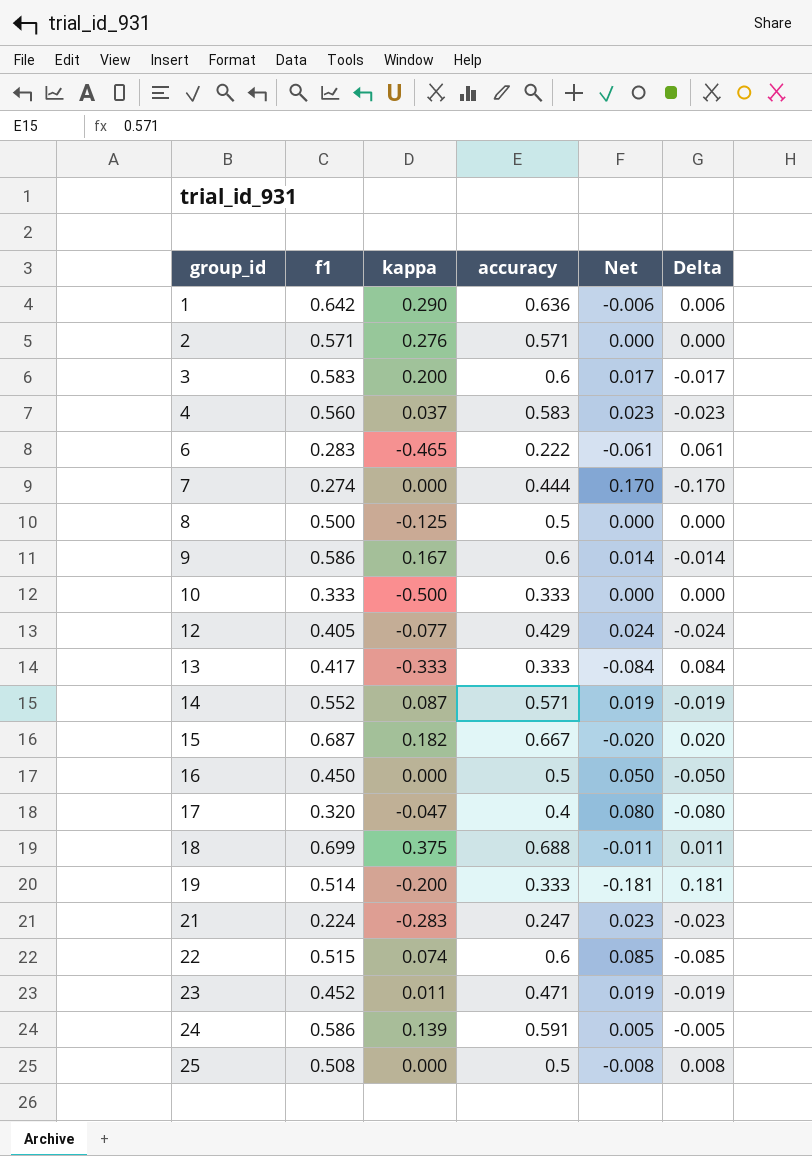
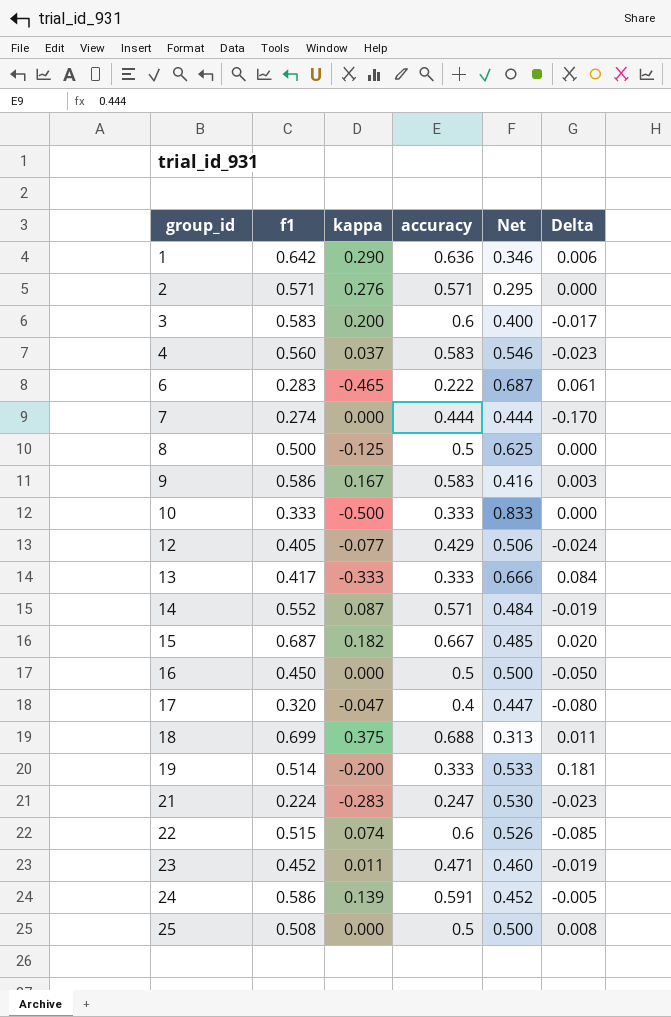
column Net | formula: [accuracy] - [f1] -> [accuracy] - [kappa]
9 | accuracy: 0.6 -> 0.583
9 | Delta: -0.014 -> 0.003

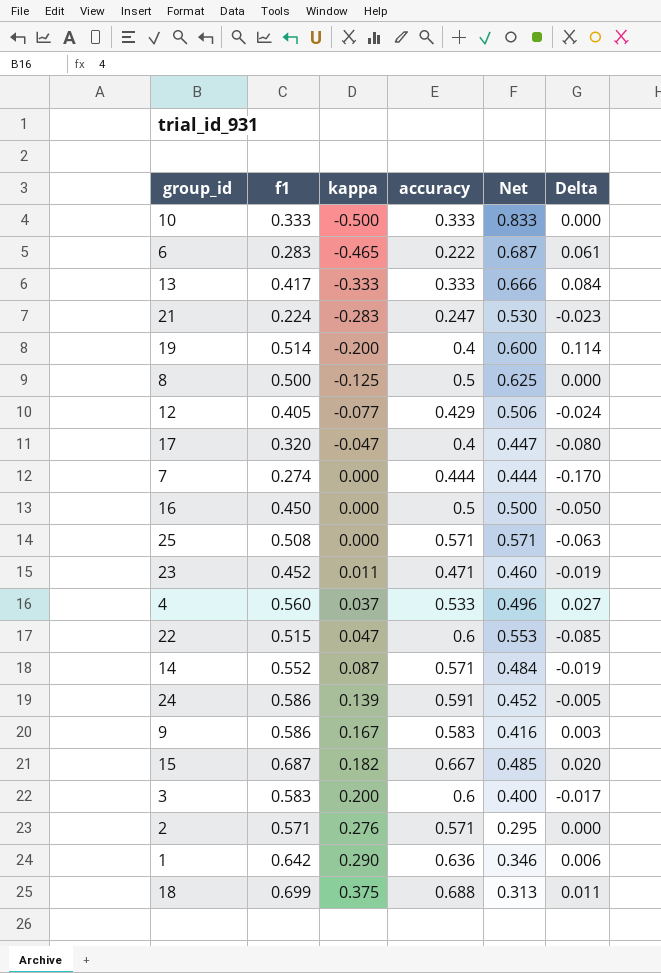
row order: group_id ascending -> kappa ascending
19 | accuracy: 0.333 -> 0.4
19 | Net: 0.533 -> 0.600
19 | Delta: 0.181 -> 0.114
25 | accuracy: 0.5 -> 0.571
25 | Net: 0.500 -> 0.571
25 | Delta: 0.008 -> -0.063
4 | accuracy: 0.583 -> 0.533
4 | Net: 0.546 -> 0.496
4 | Delta: -0.023 -> 0.027
22 | kappa: 0.074 -> 0.047
22 | Net: 0.526 -> 0.553

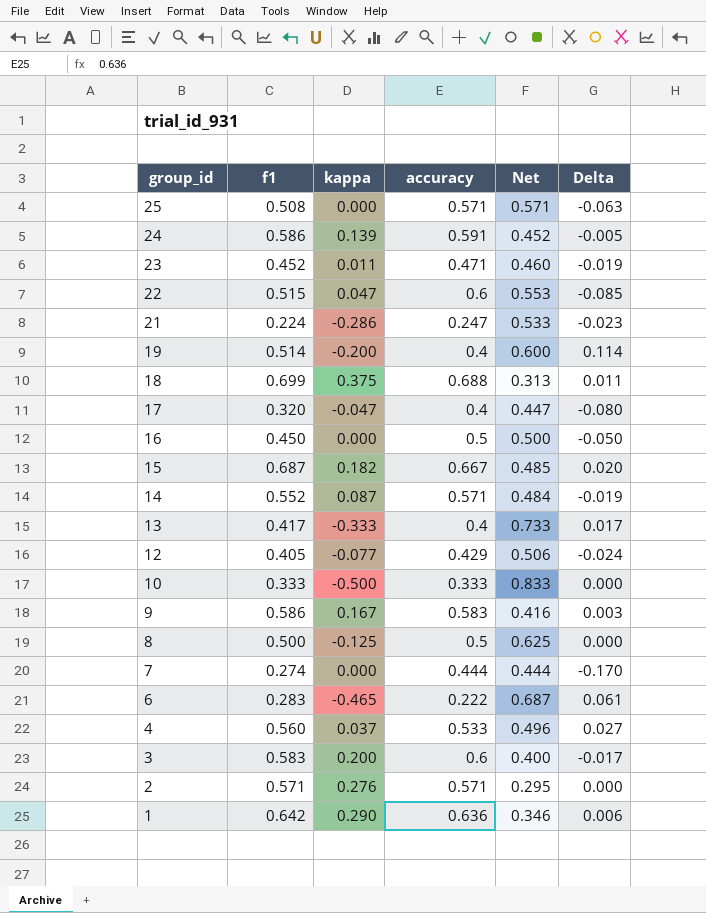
row order: kappa ascending -> group_id descending
21 | kappa: -0.283 -> -0.286
21 | Net: 0.530 -> 0.533
13 | accuracy: 0.333 -> 0.4
13 | Net: 0.666 -> 0.733
13 | Delta: 0.084 -> 0.017

